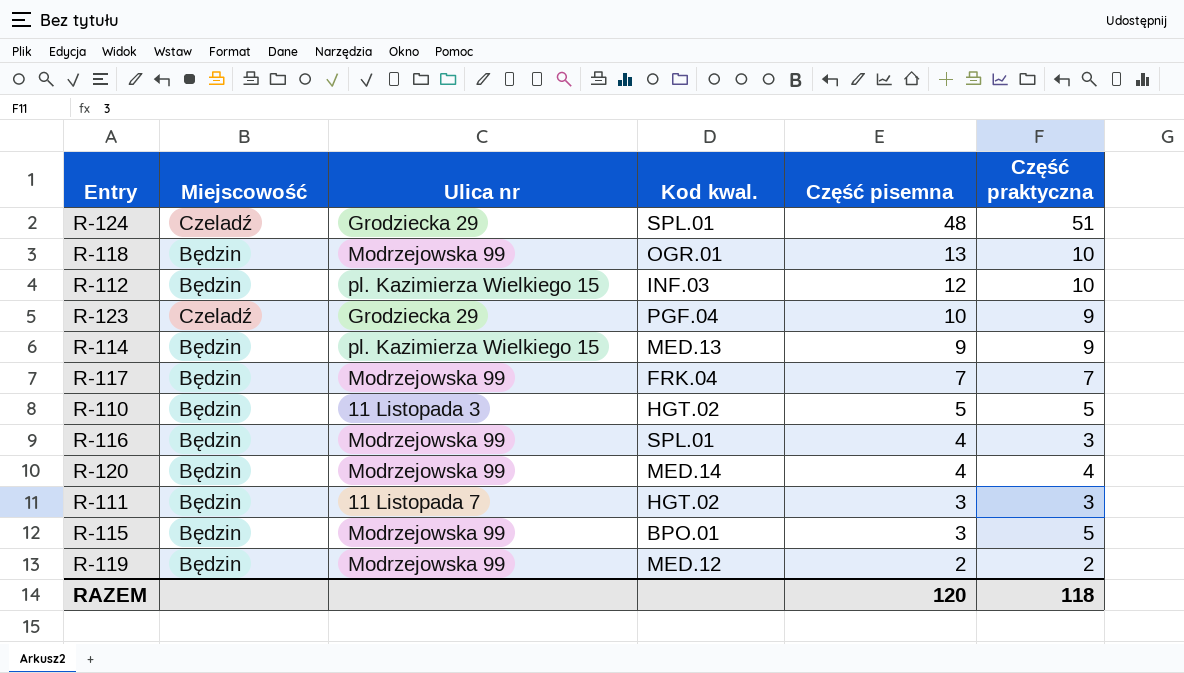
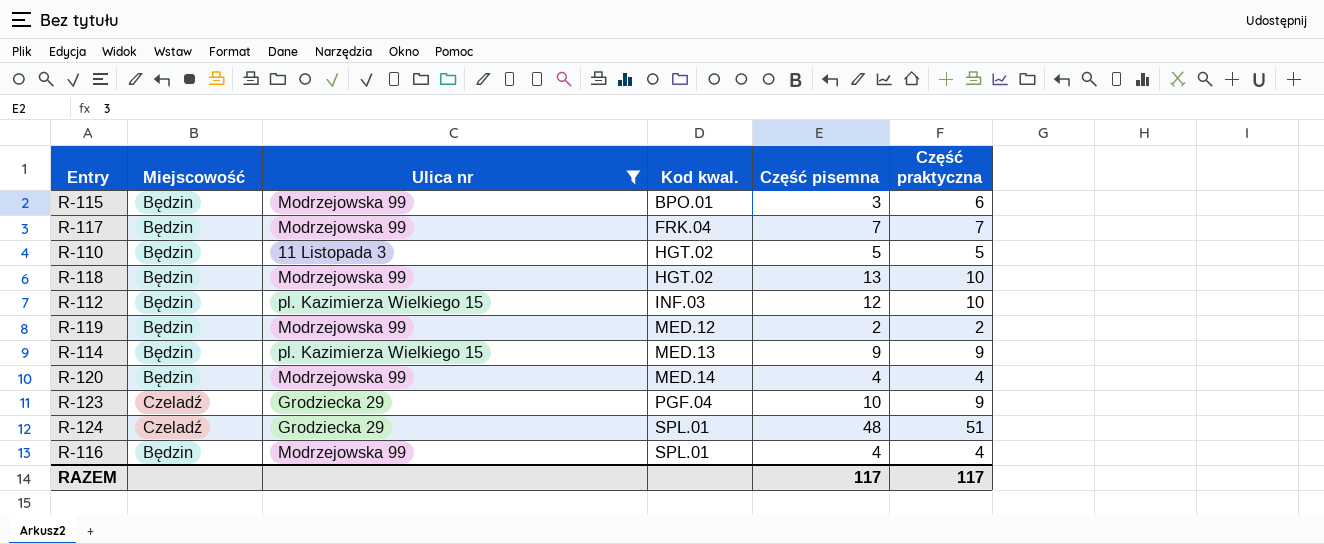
filter: none -> Ulica nr != 11 Listopada 7
row order: Część pisemna descending -> Kod kwal. ascending
R-115 | Część praktyczna: 5 -> 6
R-118 | Kod kwal.: OGR.01 -> HGT.02
R-116 | Część praktyczna: 3 -> 4
RAZEM | Część pisemna: 120 -> 117
RAZEM | Część praktyczna: 118 -> 117

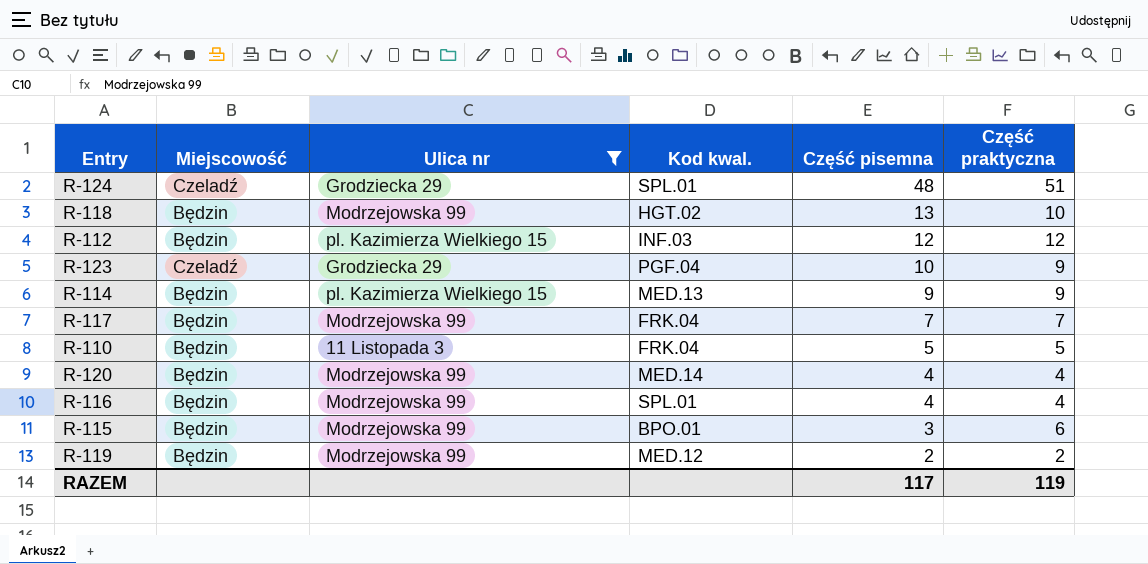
row order: Kod kwal. ascending -> Część pisemna descending
R-112 | Część praktyczna: 10 -> 12
R-110 | Kod kwal.: HGT.02 -> FRK.04
RAZEM | Część praktyczna: 117 -> 119

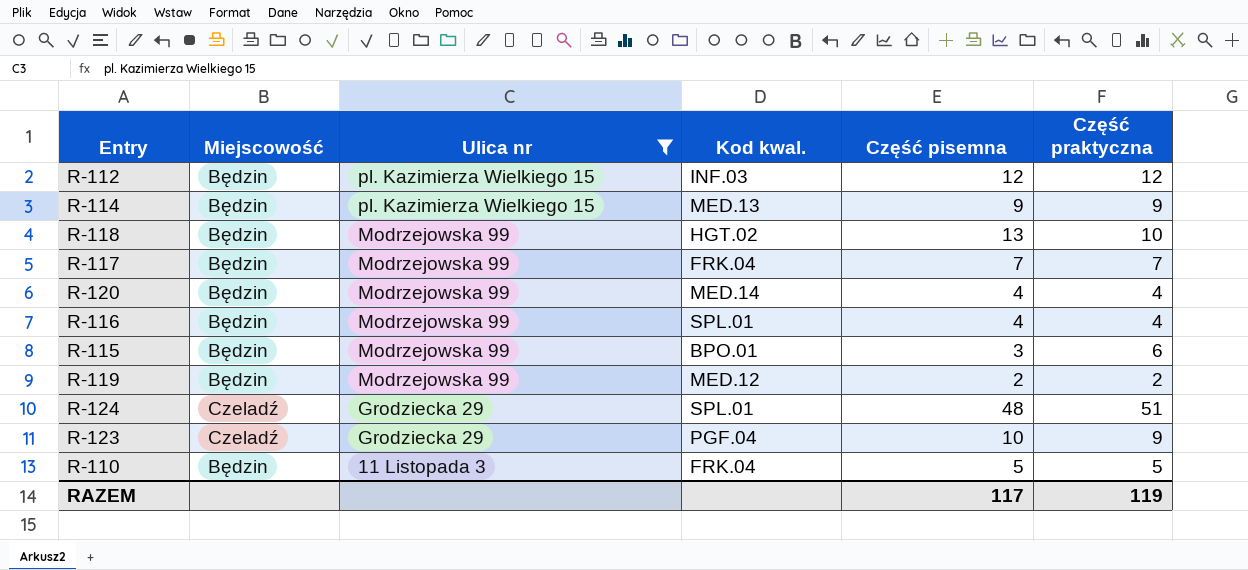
row order: Część pisemna descending -> Ulica nr descending

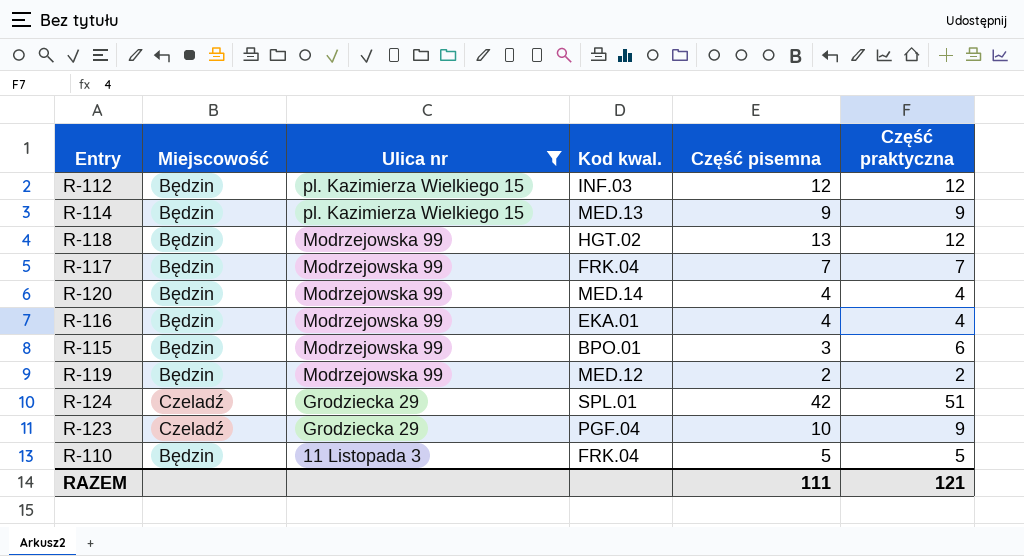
R-118 | Część praktyczna: 10 -> 12
R-116 | Kod kwal.: SPL.01 -> EKA.01
R-124 | Część pisemna: 48 -> 42
RAZEM | Część pisemna: 117 -> 111
RAZEM | Część praktyczna: 119 -> 121

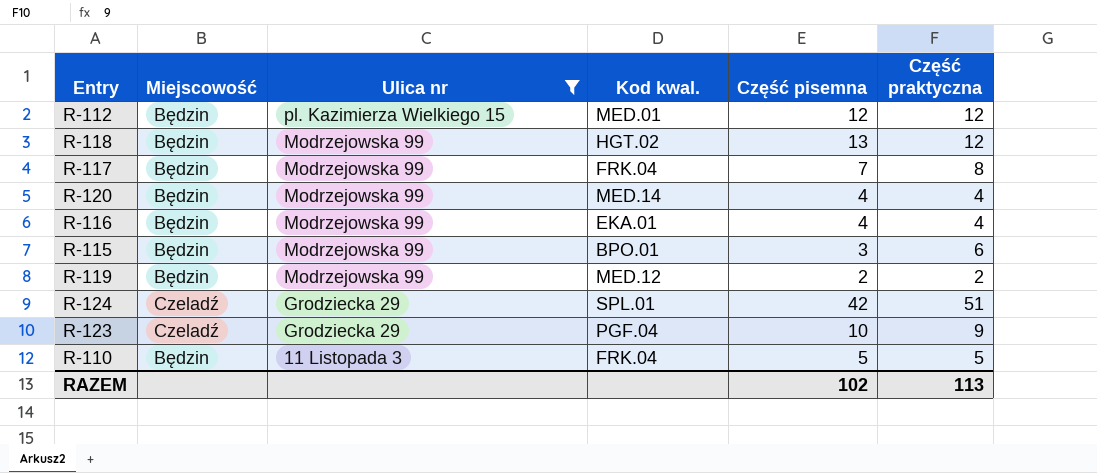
row R-114: Będzin | pl. Kazimierza Wielkiego 15 | MED.13 | 9 | 9 -> none
R-112 | Kod kwal.: INF.03 -> MED.01
R-117 | Część praktyczna: 7 -> 8
RAZEM | Część pisemna: 111 -> 102
RAZEM | Część praktyczna: 121 -> 113

